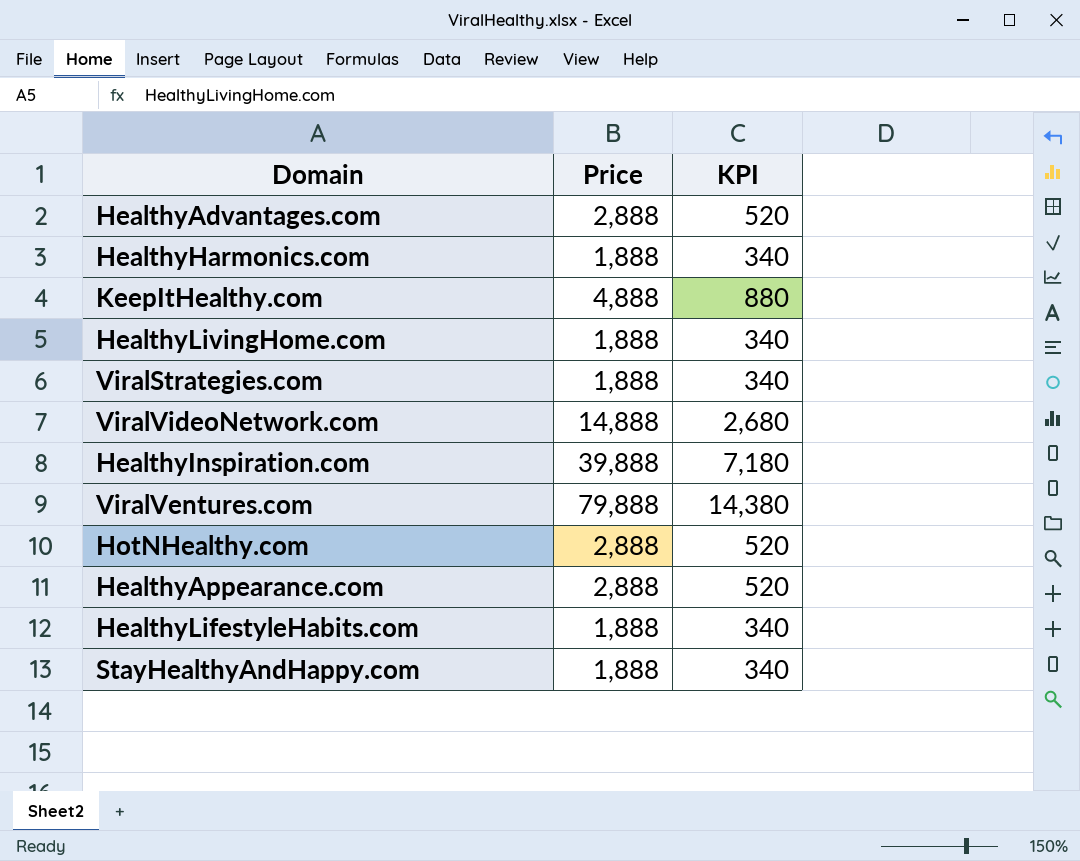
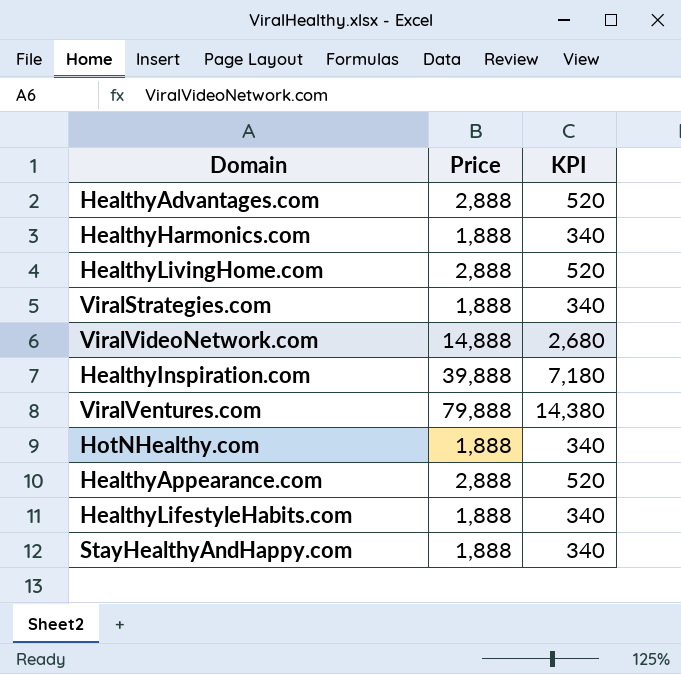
row KeepItHealthy.com: 4,888 | 880 -> none
HealthyLivingHome.com | Price: 1,888 -> 2,888
HealthyLivingHome.com | KPI: 340 -> 520
HotNHealthy.com | Price: 2,888 -> 1,888
HotNHealthy.com | KPI: 520 -> 340

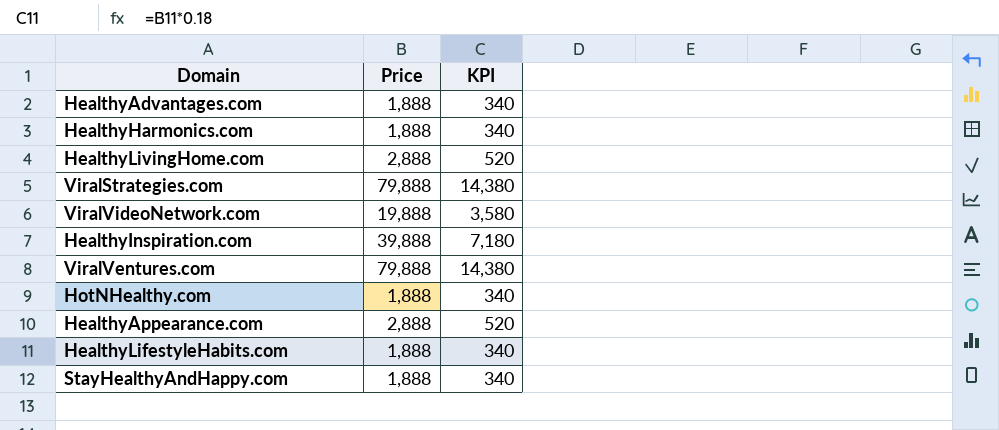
HealthyAdvantages.com | Price: 2,888 -> 1,888
HealthyAdvantages.com | KPI: 520 -> 340
ViralStrategies.com | Price: 1,888 -> 79,888
ViralStrategies.com | KPI: 340 -> 14,380
ViralVideoNetwork.com | Price: 14,888 -> 19,888
ViralVideoNetwork.com | KPI: 2,680 -> 3,580

